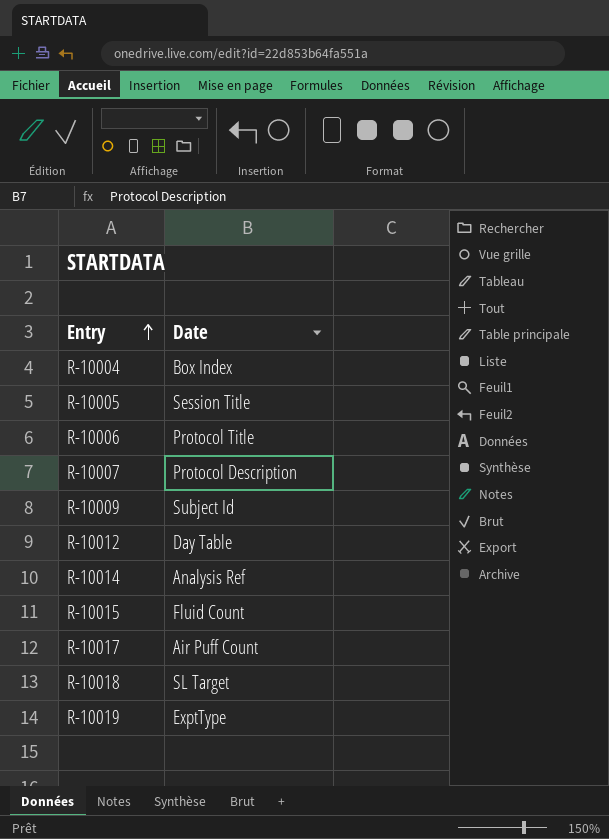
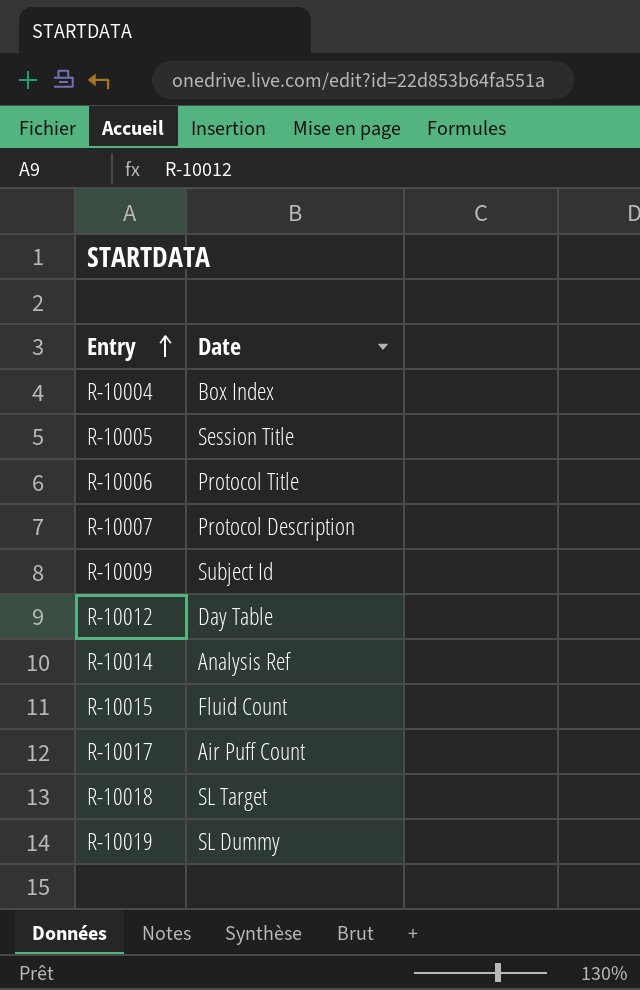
R-10019 | Date: ExptType -> SL Dummy

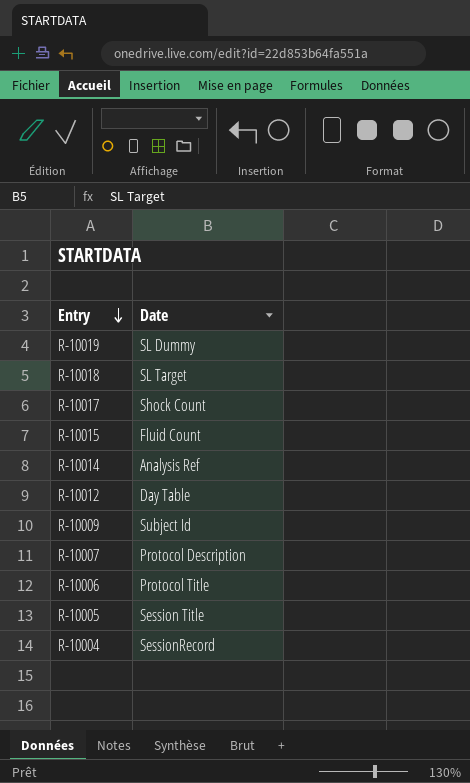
row order: Entry ascending -> Entry descending
R-10017 | Date: Air Puff Count -> Shock Count
R-10004 | Date: Box Index -> SessionRecord

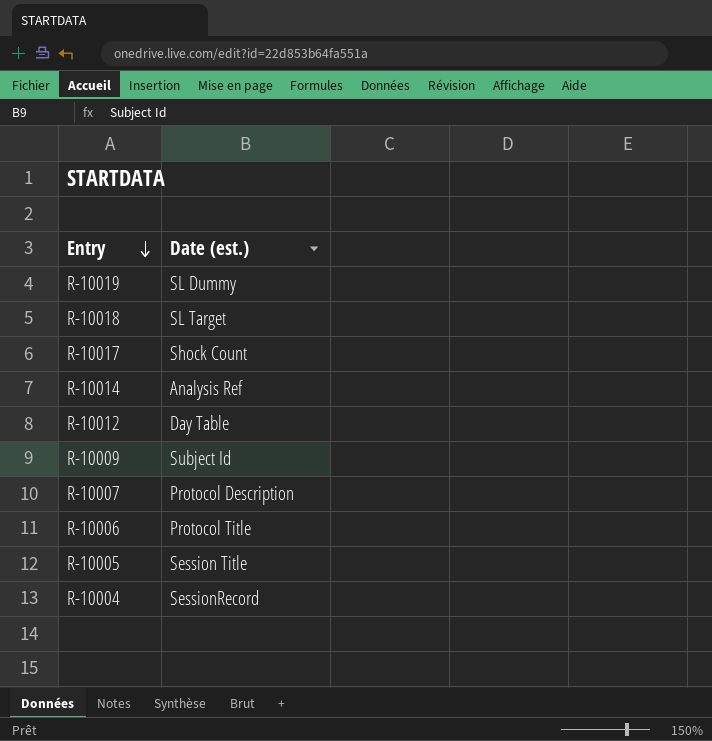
column name: Date -> Date (est.)
row R-10015: Fluid Count -> none

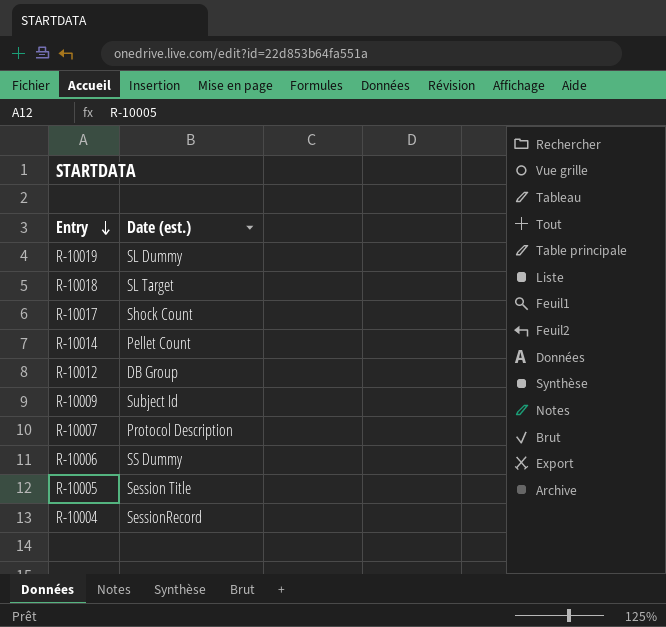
R-10014 | Date (est.): Analysis Ref -> Pellet Count
R-10012 | Date (est.): Day Table -> DB Group
R-10006 | Date (est.): Protocol Title -> SS Dummy

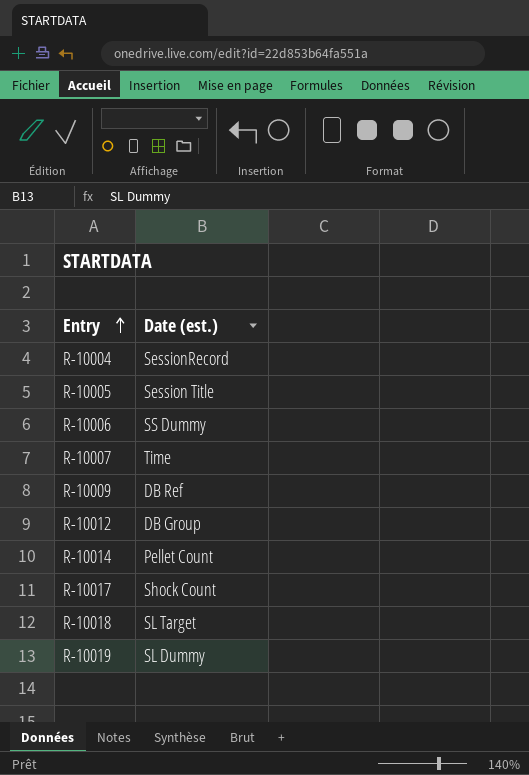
row order: Entry descending -> Entry ascending
R-10007 | Date (est.): Protocol Description -> Time
R-10009 | Date (est.): Subject Id -> DB Ref

